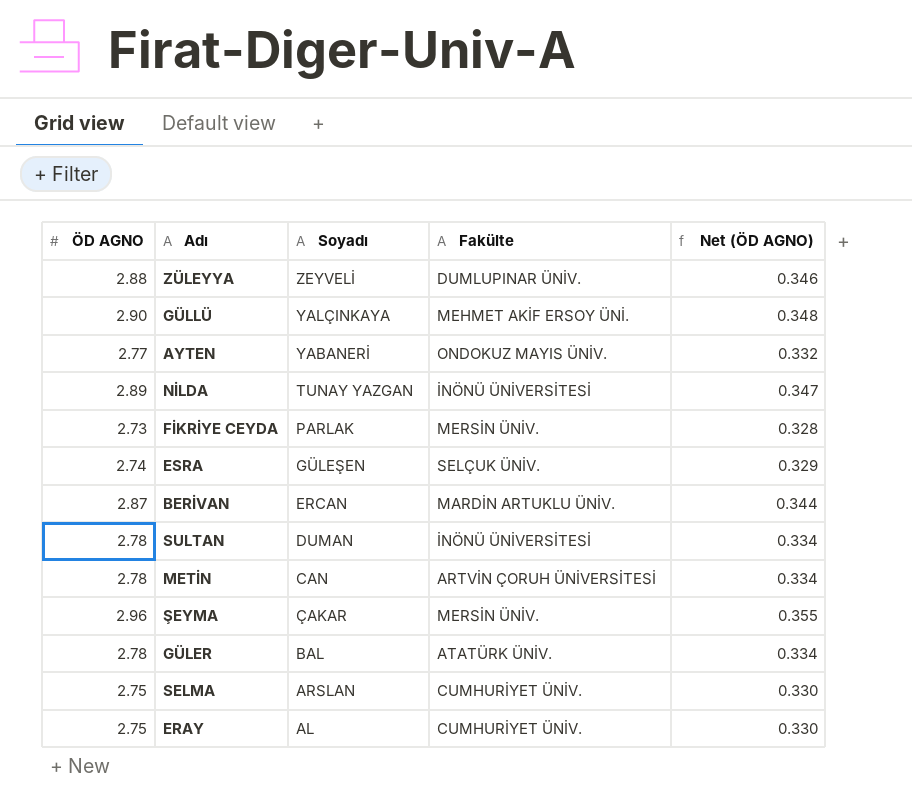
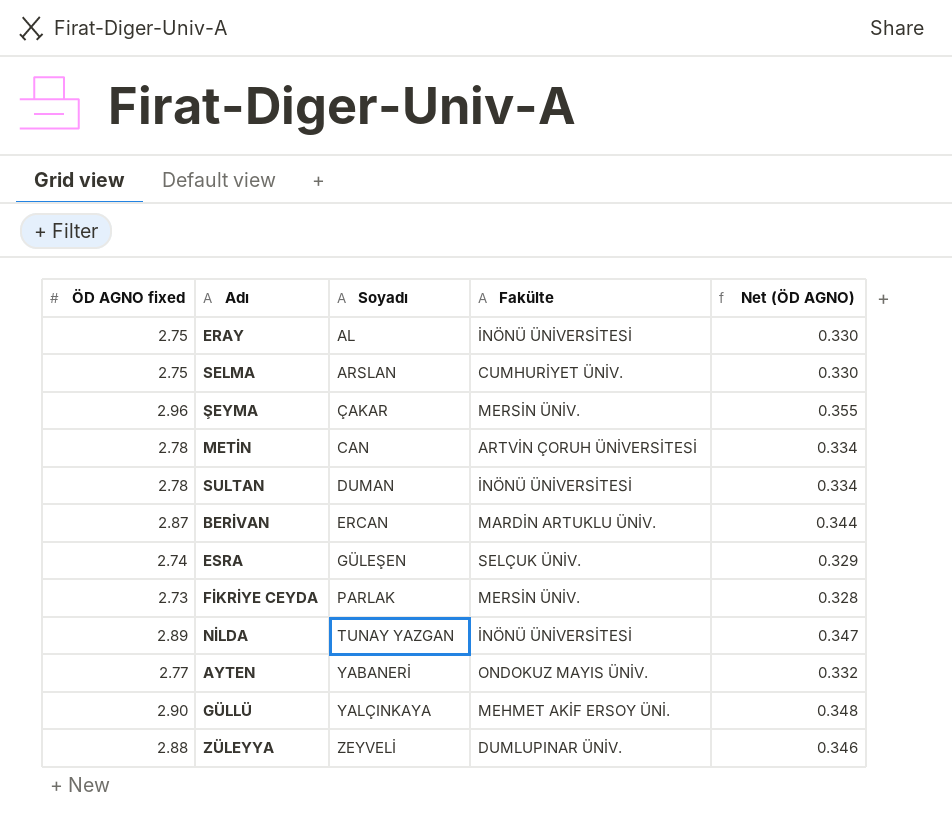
row order: Soyadı descending -> Soyadı ascending
column name: ÖD AGNO -> ÖD AGNO fixed
row GÜLER: 2.78 | BAL | ATATÜRK ÜNİV. | 0.334 -> none
ERAY | Fakülte: CUMHURİYET ÜNİV. -> İNÖNÜ ÜNİVERSİTESİ

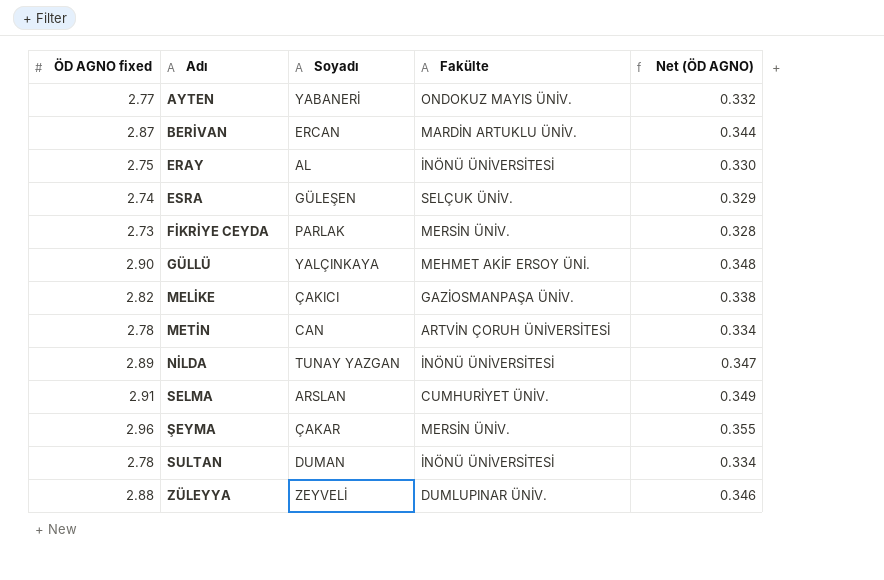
row order: Soyadı ascending -> Adı ascending
row MELİKE: none -> 2.82 | ÇAKICI | GAZİOSMANPAŞA ÜNİV. | 0.338
SELMA | ÖD AGNO fixed: 2.75 -> 2.91
SELMA | Net (ÖD AGNO): 0.330 -> 0.349

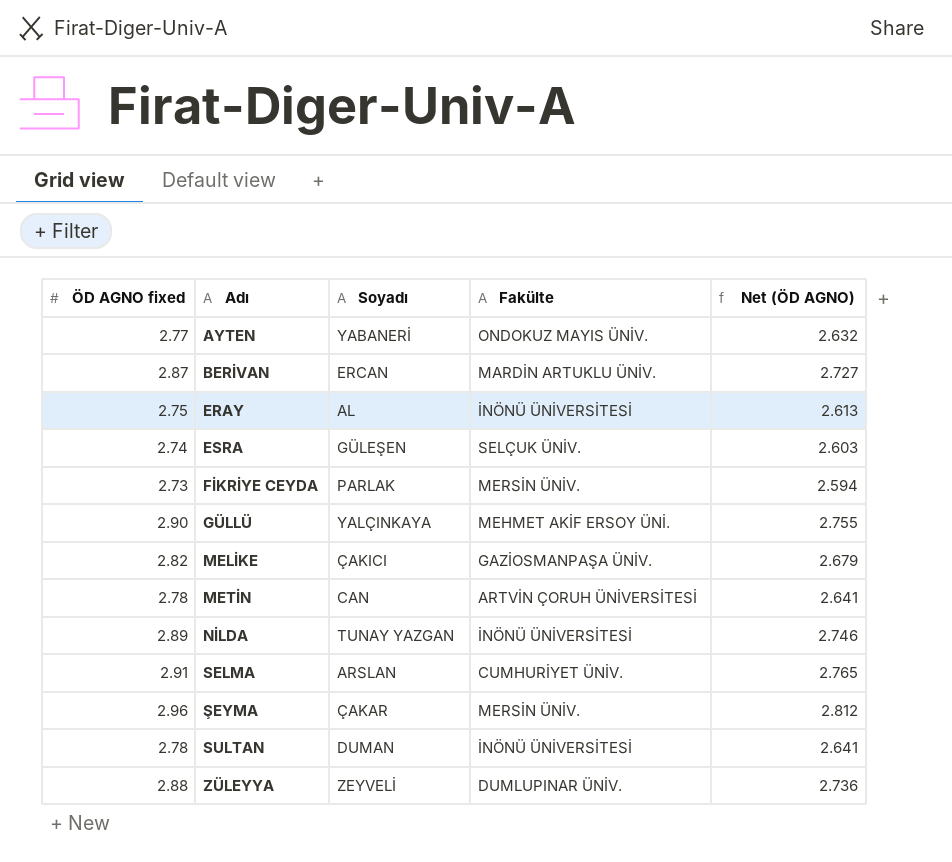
column Net (ÖD AGNO) | formula: [ÖD AGNO fixed] * 0.12 -> [ÖD AGNO fixed] * 0.95

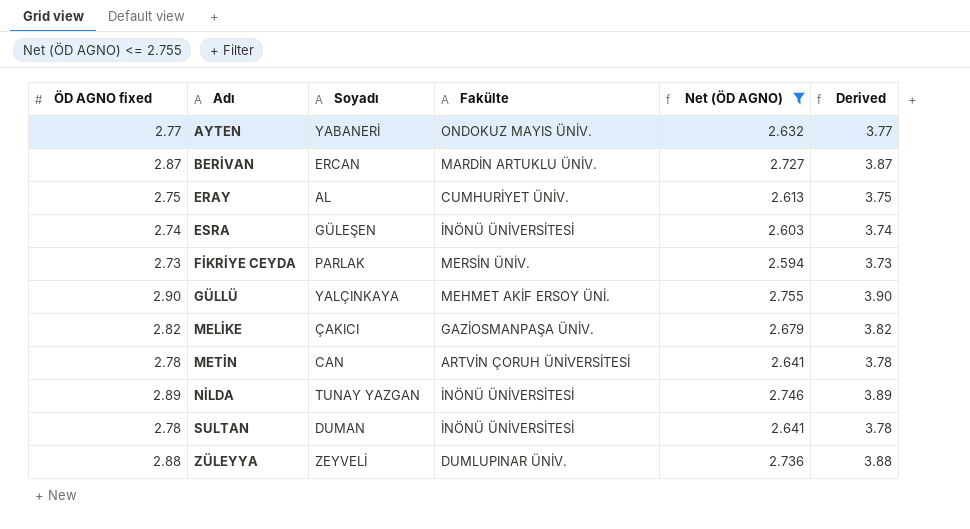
filter: none -> Net (ÖD AGNO) <= 2.755
column Derived | formula: none -> [ÖD AGNO fixed] + 1
ERAY | Fakülte: İNÖNÜ ÜNİVERSİTESİ -> CUMHURİYET ÜNİV.
ESRA | Fakülte: SELÇUK ÜNİV. -> İNÖNÜ ÜNİVERSİTESİ

